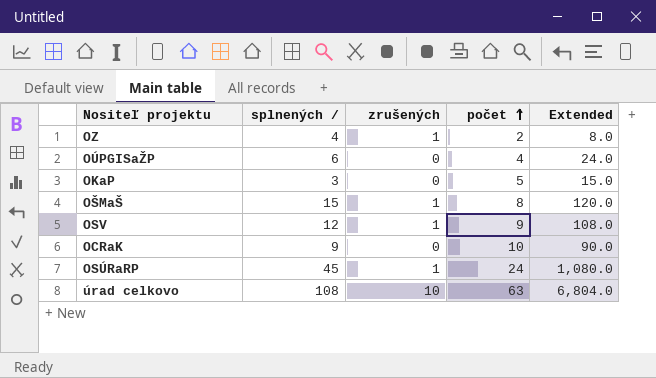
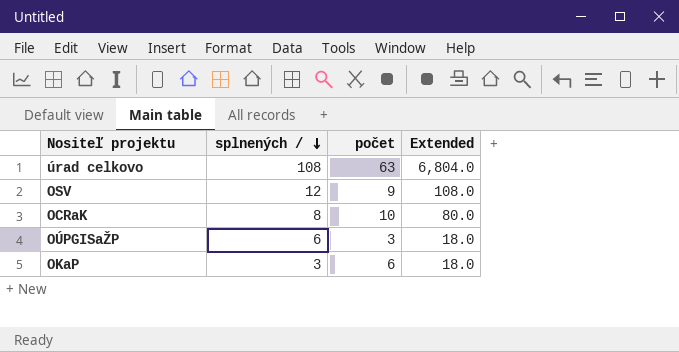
row order: počet ascending -> splnených / descending
column zrušených | position: 3 -> none
row OZ: 4 | 1 | 2 | 8.0 -> none
row OŠMaŠ: 15 | 1 | 8 | 120.0 -> none
row OSÚRaRP: 45 | 1 | 24 | 1,080.0 -> none
OCRaK | splnených /: 9 -> 8
OCRaK | Extended: 90.0 -> 80.0
OÚPGISaŽP | počet: 4 -> 3
OÚPGISaŽP | Extended: 24.0 -> 18.0
OKaP | počet: 5 -> 6
OKaP | Extended: 15.0 -> 18.0

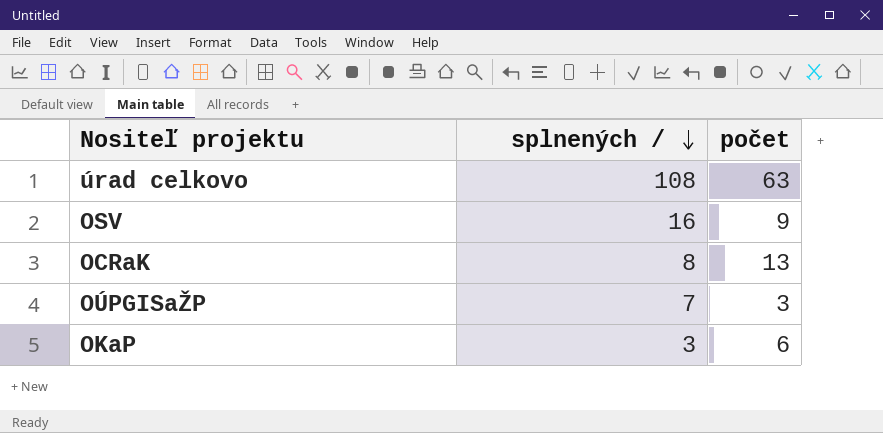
column Extended | formula: [splnených /] * [počet] -> none
OSV | splnených /: 12 -> 16
OCRaK | počet: 10 -> 13
OÚPGISaŽP | splnených /: 6 -> 7

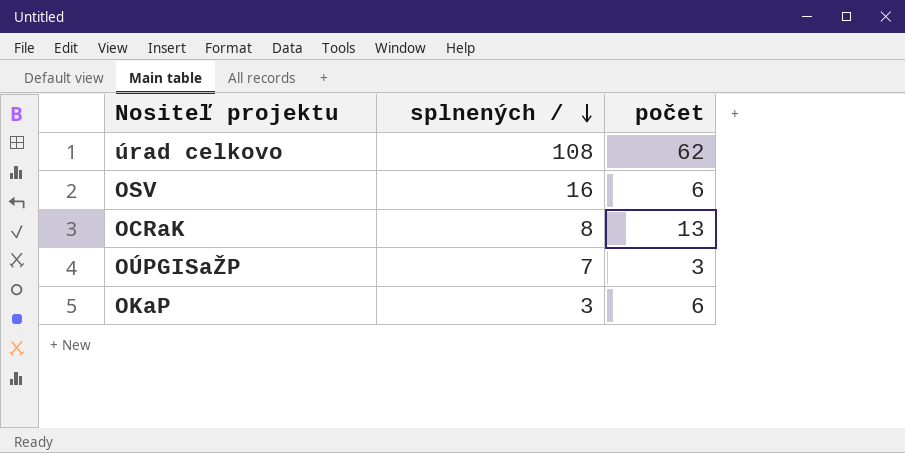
úrad celkovo | počet: 63 -> 62
OSV | počet: 9 -> 6

